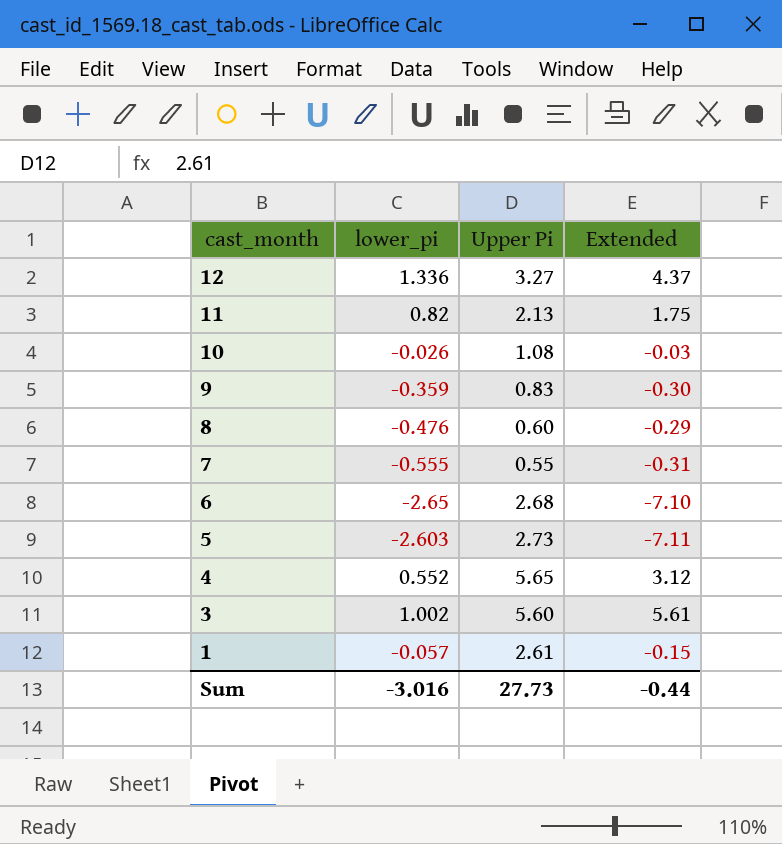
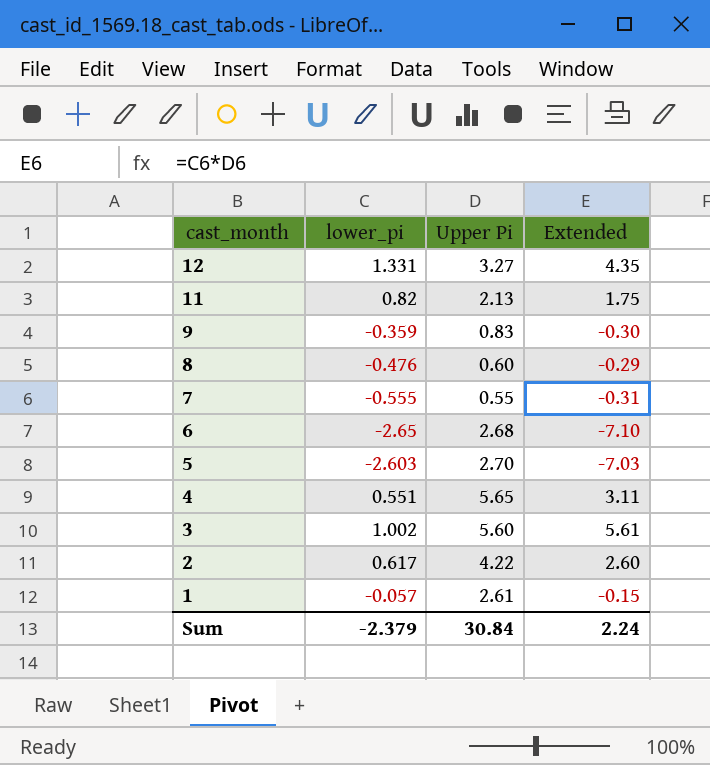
row 10: -0.026 | 1.08 | -0.03 -> none
12 | lower_pi: 1.336 -> 1.331
12 | Extended: 4.37 -> 4.35
5 | Upper Pi: 2.73 -> 2.70
5 | Extended: -7.11 -> -7.03
4 | lower_pi: 0.552 -> 0.551
4 | Extended: 3.12 -> 3.11
row 2: none -> 0.617 | 4.22 | 2.60
Sum | lower_pi: -3.016 -> -2.379
Sum | Upper Pi: 27.73 -> 30.84
Sum | Extended: -0.44 -> 2.24

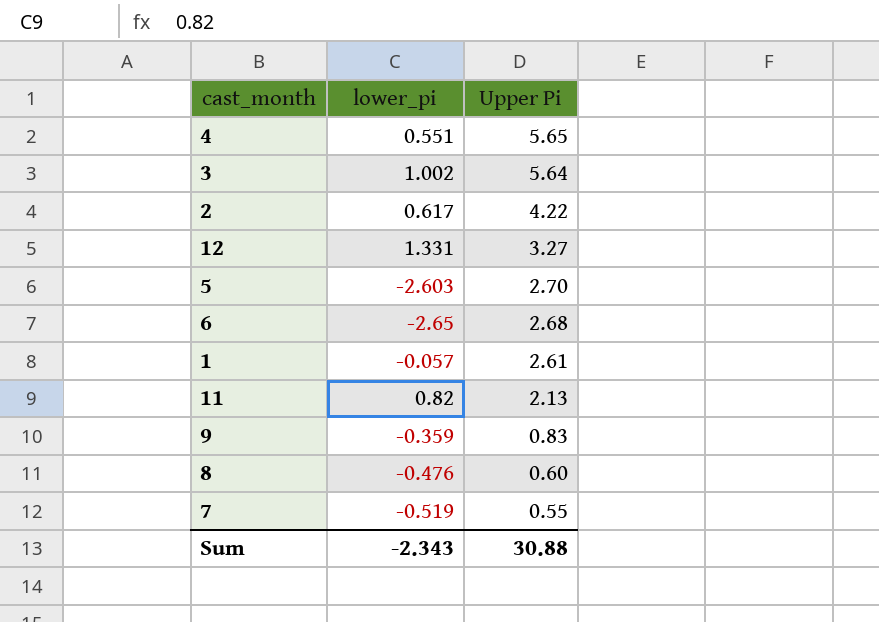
row order: cast_month descending -> Upper Pi descending
column Extended | formula: [lower_pi] * [Upper Pi] -> none
3 | Upper Pi: 5.60 -> 5.64
7 | lower_pi: -0.555 -> -0.519
Sum | lower_pi: -2.379 -> -2.343
Sum | Upper Pi: 30.84 -> 30.88

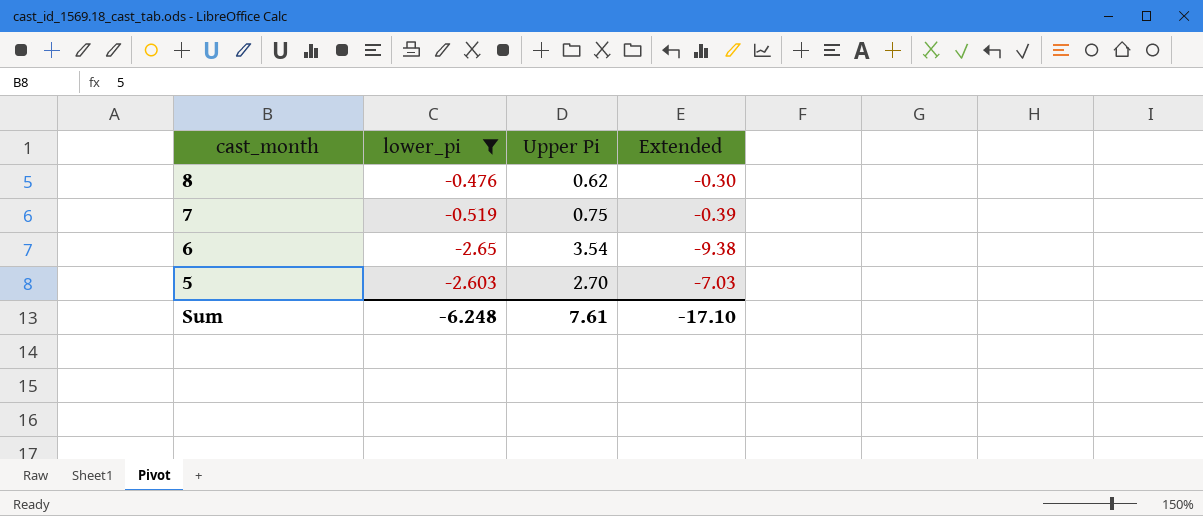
filter: none -> lower_pi <= -0.476
row order: Upper Pi descending -> cast_month descending
column Extended | formula: none -> [lower_pi] * [Upper Pi]
8 | Upper Pi: 0.60 -> 0.62
7 | Upper Pi: 0.55 -> 0.75
6 | Upper Pi: 2.68 -> 3.54
Sum | lower_pi: -2.343 -> -6.248
Sum | Upper Pi: 30.88 -> 7.61

